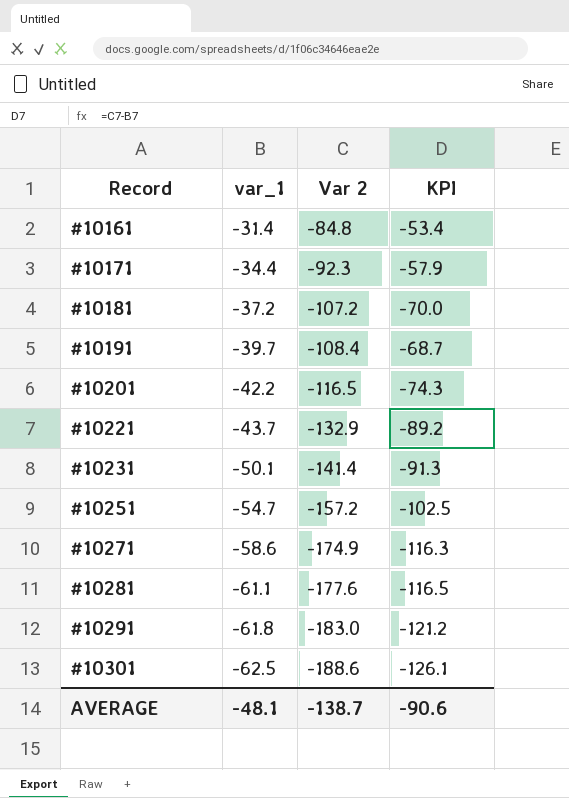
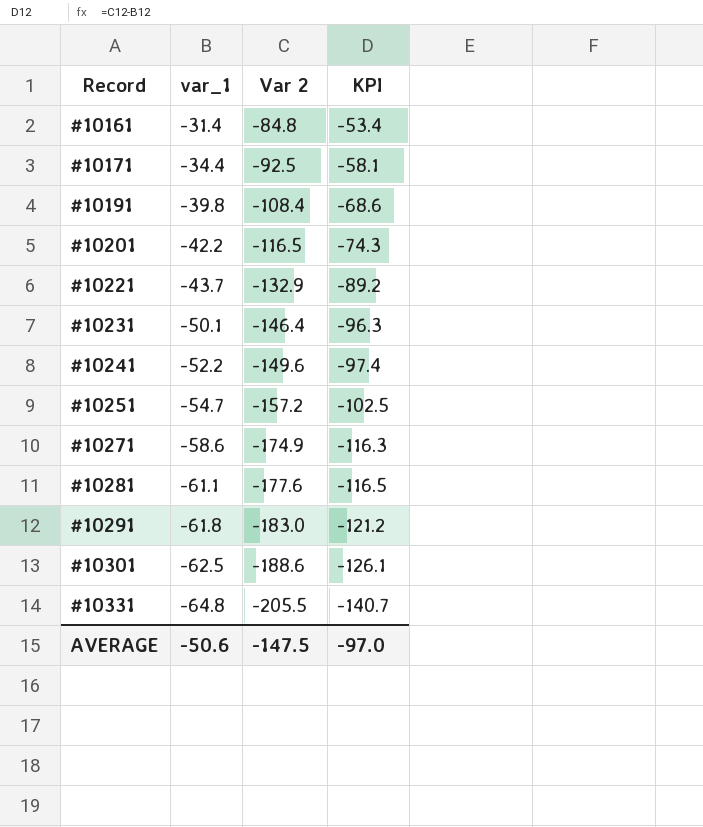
row #10181: -37.2 | -107.2 | -70.0 -> none
#10171 | Var 2: -92.3 -> -92.5
#10171 | KPI: -57.9 -> -58.1
#10191 | var_1: -39.7 -> -39.8
#10191 | KPI: -68.7 -> -68.6
#10231 | Var 2: -141.4 -> -146.4
#10231 | KPI: -91.3 -> -96.3
row #10241: none -> -52.2 | -149.6 | -97.4
row #10331: none -> -64.8 | -205.5 | -140.7
AVERAGE | var_1: -48.1 -> -50.6
AVERAGE | Var 2: -138.7 -> -147.5
AVERAGE | KPI: -90.6 -> -97.0

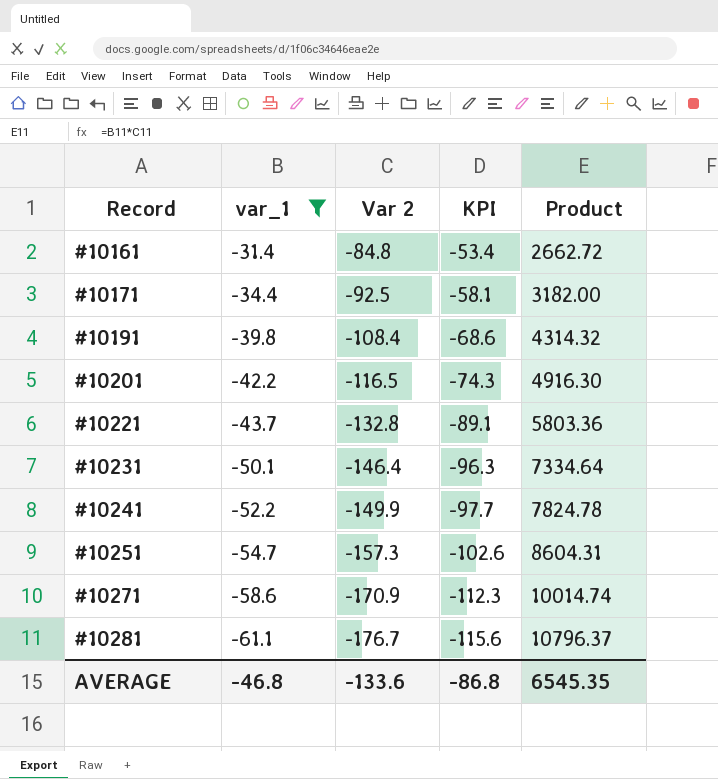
filter: none -> var_1 >= -61.1
column Product | formula: none -> [var_1] * [Var 2]
#10221 | Var 2: -132.9 -> -132.8
#10221 | KPI: -89.2 -> -89.1
#10241 | Var 2: -149.6 -> -149.9
#10241 | KPI: -97.4 -> -97.7
#10251 | Var 2: -157.2 -> -157.3
#10251 | KPI: -102.5 -> -102.6
#10271 | Var 2: -174.9 -> -170.9
#10271 | KPI: -116.3 -> -112.3
#10281 | Var 2: -177.6 -> -176.7
#10281 | KPI: -116.5 -> -115.6
AVERAGE | var_1: -50.6 -> -46.8
AVERAGE | Var 2: -147.5 -> -133.6
AVERAGE | KPI: -97.0 -> -86.8

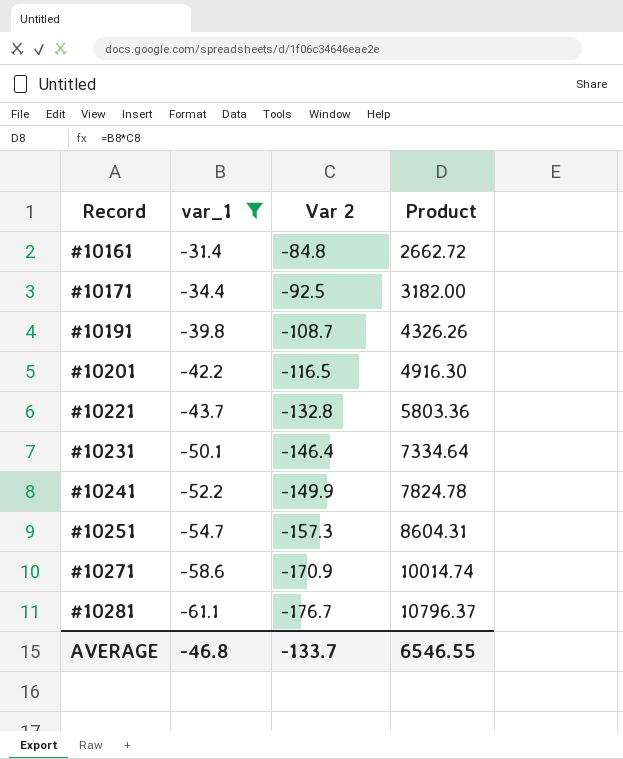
column KPI | formula: [Var 2] - [var_1] -> none
#10191 | Var 2: -108.4 -> -108.7
#10191 | Product: 4314.32 -> 4326.26
AVERAGE | Var 2: -133.6 -> -133.7
AVERAGE | Product: 6545.35 -> 6546.55

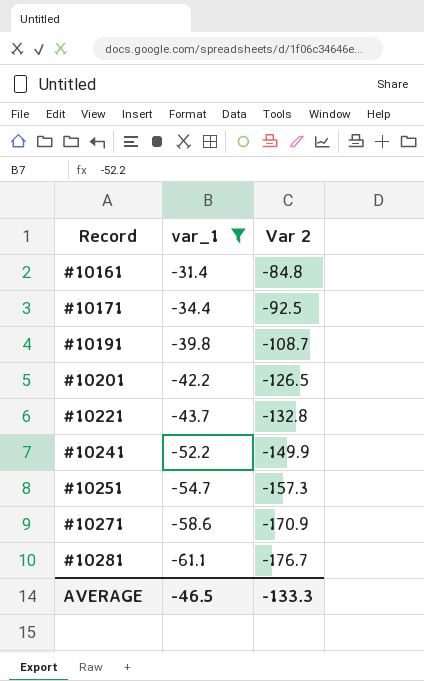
column Product | formula: [var_1] * [Var 2] -> none
row #10231: -50.1 | -146.4 | 7334.64 -> none
#10201 | Var 2: -116.5 -> -126.5
AVERAGE | var_1: -46.8 -> -46.5
AVERAGE | Var 2: -133.7 -> -133.3

